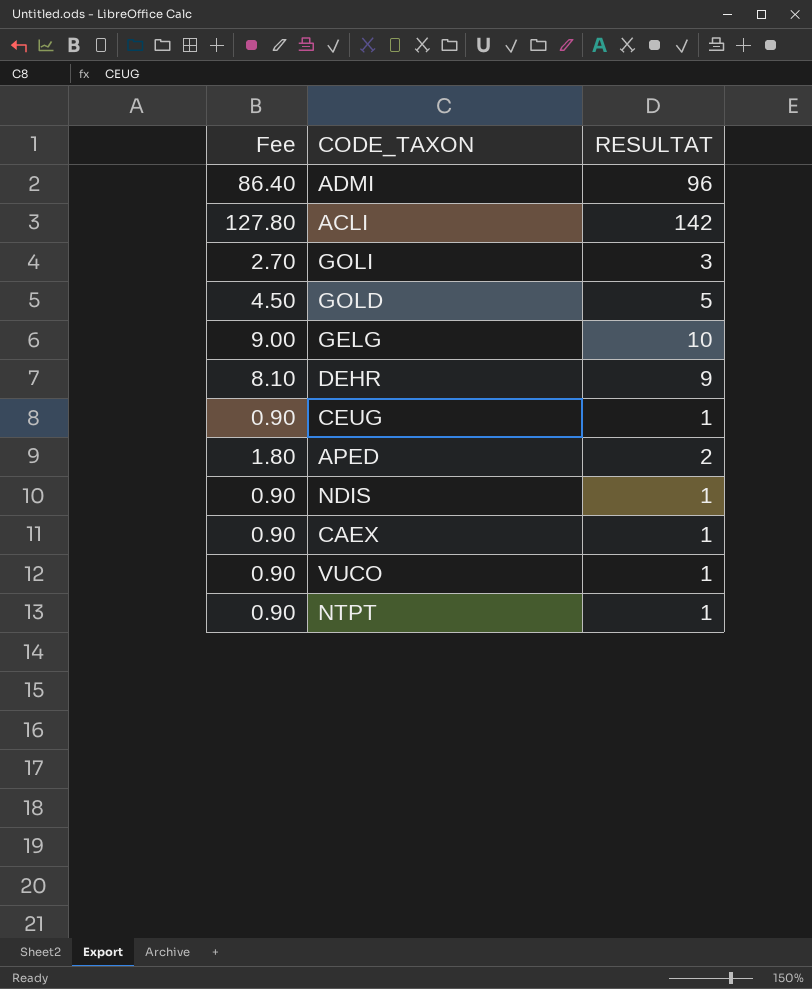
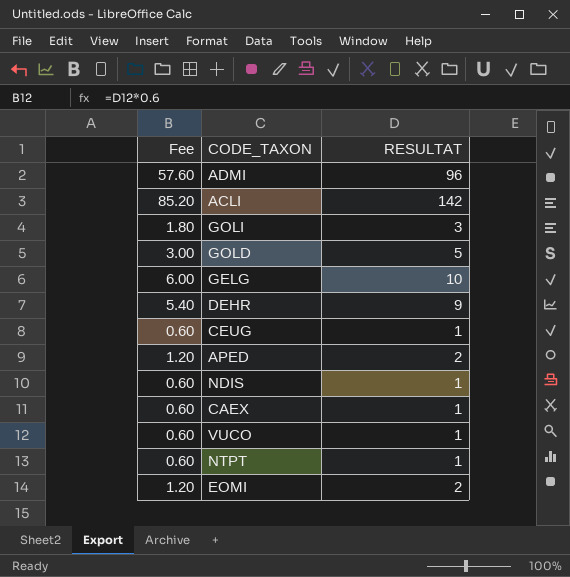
column Fee | formula: [RESULTAT] * 0.9 -> [RESULTAT] * 0.6
row EOMI: none -> 1.20 | 2

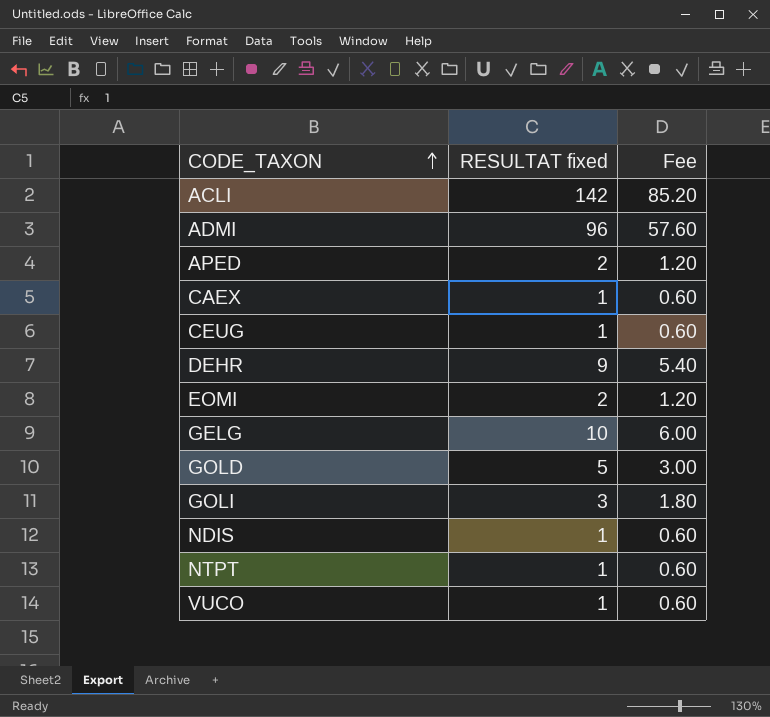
row order: none -> CODE_TAXON ascending
column name: RESULTAT -> RESULTAT fixed
column Fee | position: 1 -> 3

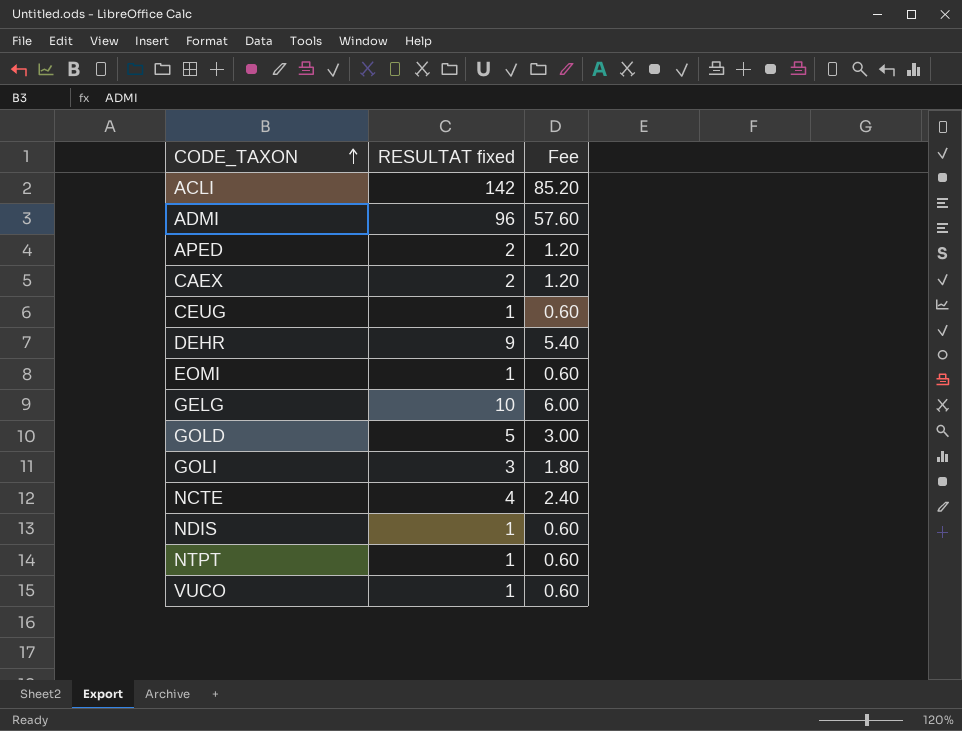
CAEX | RESULTAT fixed: 1 -> 2
CAEX | Fee: 0.60 -> 1.20
EOMI | RESULTAT fixed: 2 -> 1
EOMI | Fee: 1.20 -> 0.60
row NCTE: none -> 4 | 2.40

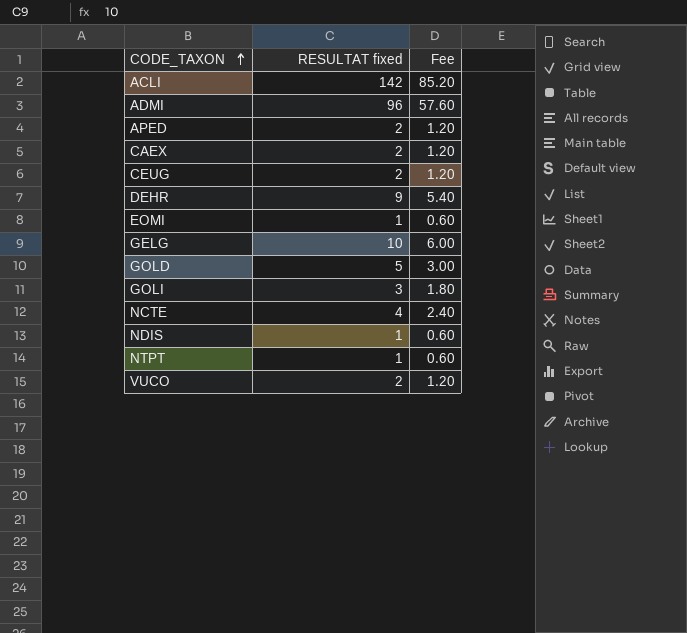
CEUG | RESULTAT fixed: 1 -> 2
CEUG | Fee: 0.60 -> 1.20
VUCO | RESULTAT fixed: 1 -> 2
VUCO | Fee: 0.60 -> 1.20

